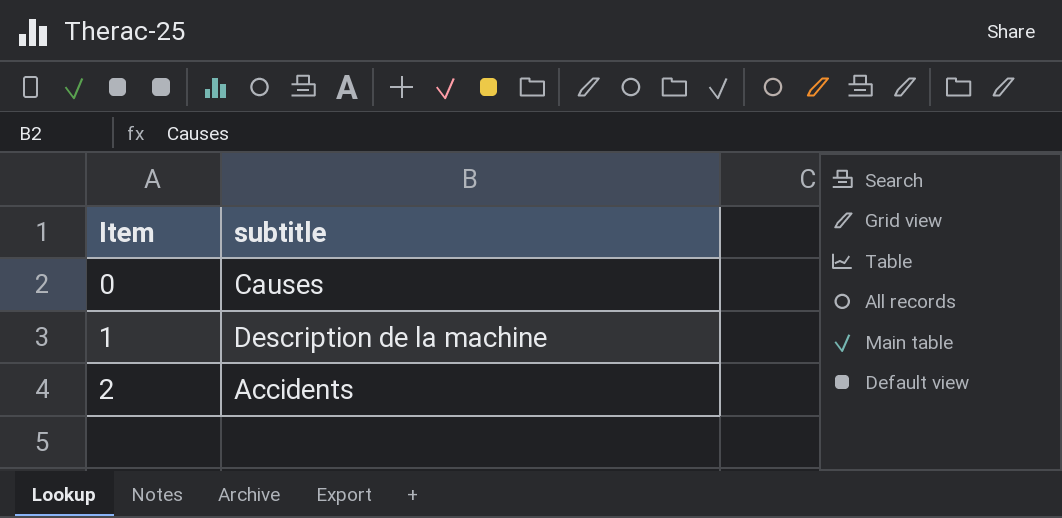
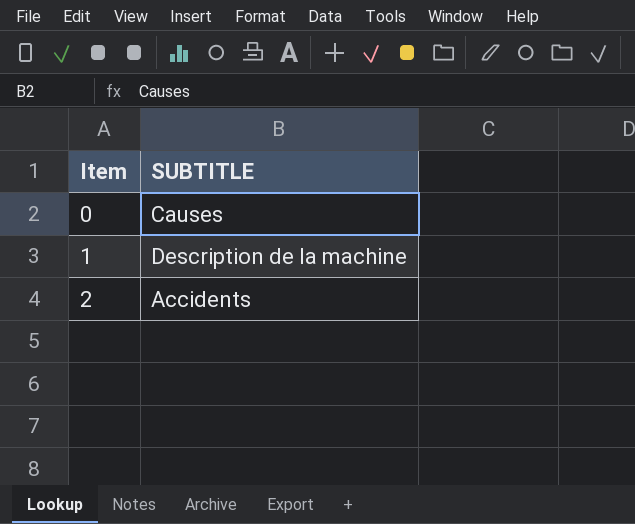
column name: subtitle -> SUBTITLE

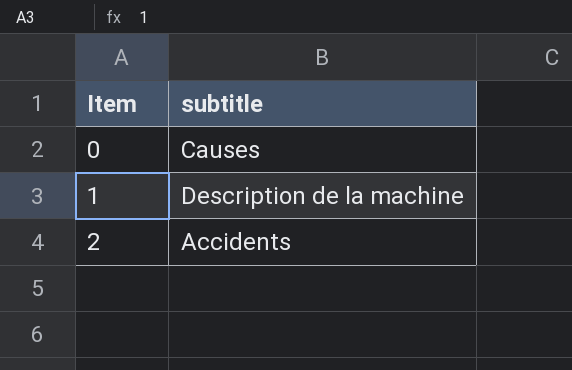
column name: SUBTITLE -> subtitle

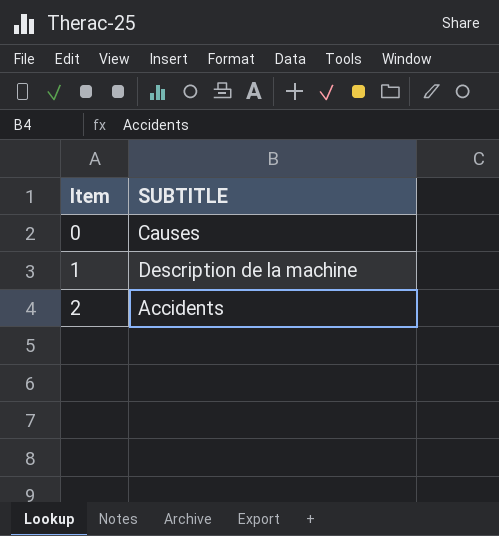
column name: subtitle -> SUBTITLE

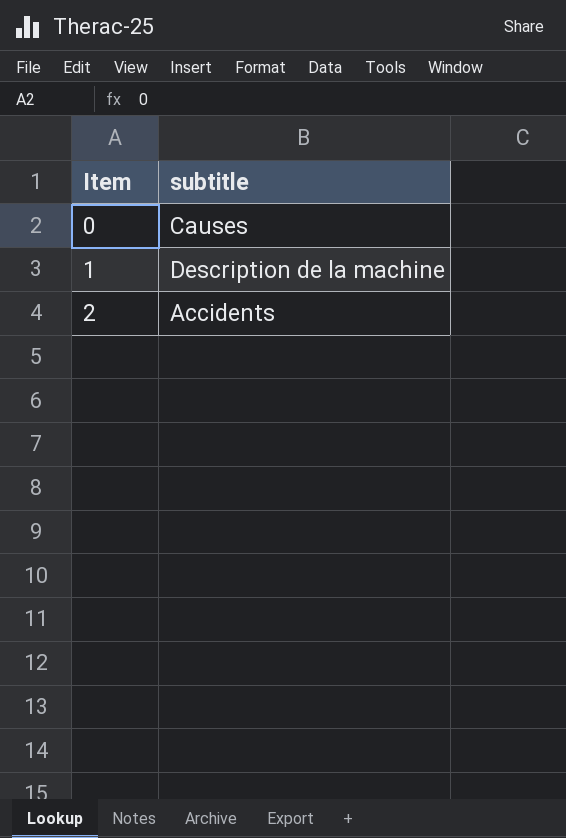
column name: SUBTITLE -> subtitle

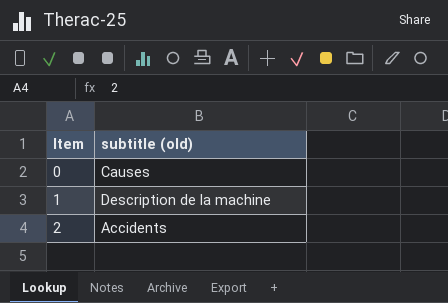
column name: subtitle -> subtitle (old)

